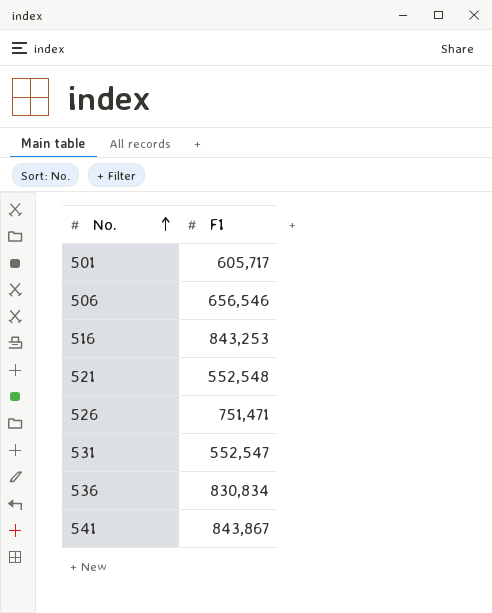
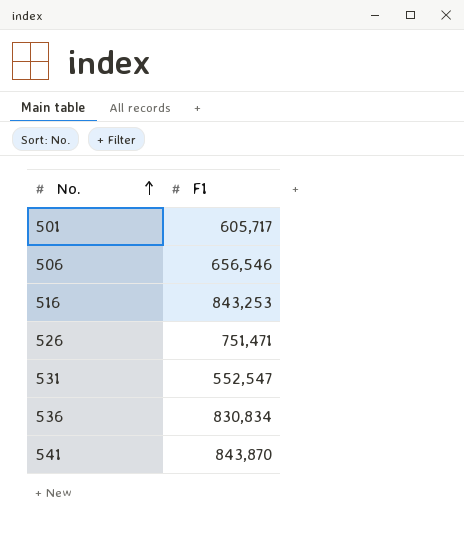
row 521: 552,548 -> none
541 | F1: 843,867 -> 843,870

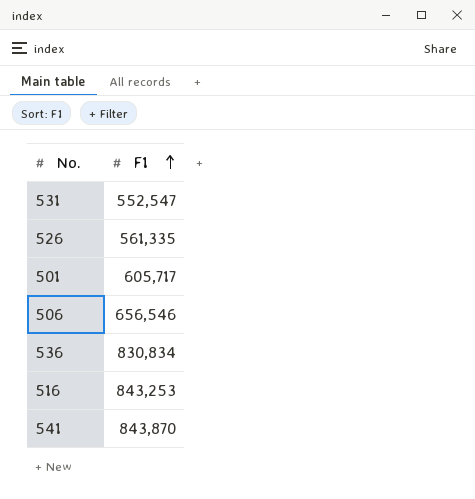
row order: No. ascending -> F1 ascending
526 | F1: 751,471 -> 561,335

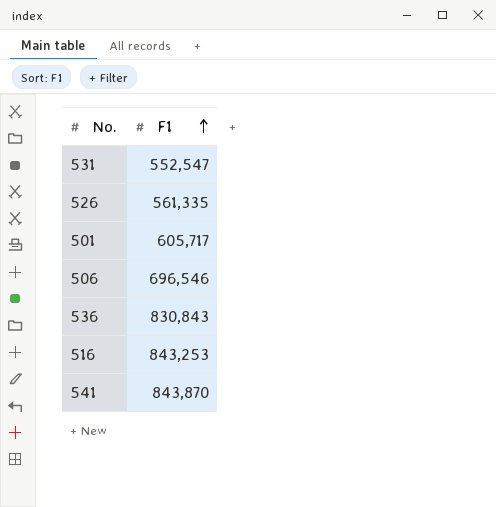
506 | F1: 656,546 -> 696,546
536 | F1: 830,834 -> 830,843

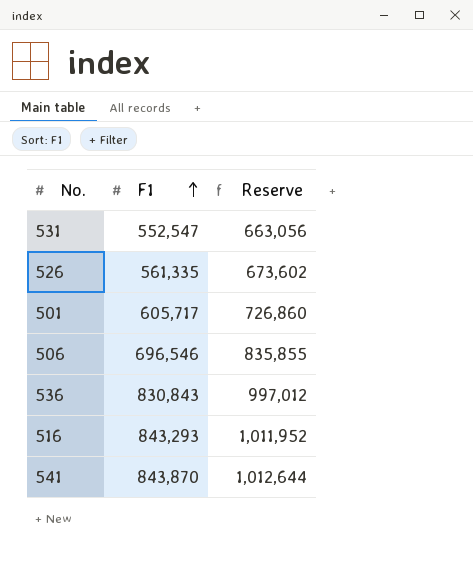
column Reserve | formula: none -> [F1] * 1.2
516 | F1: 843,253 -> 843,293

